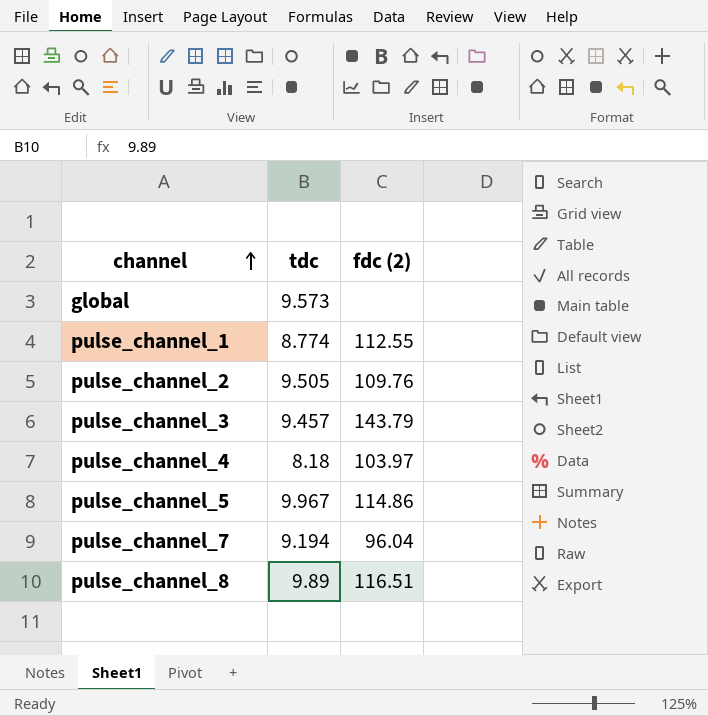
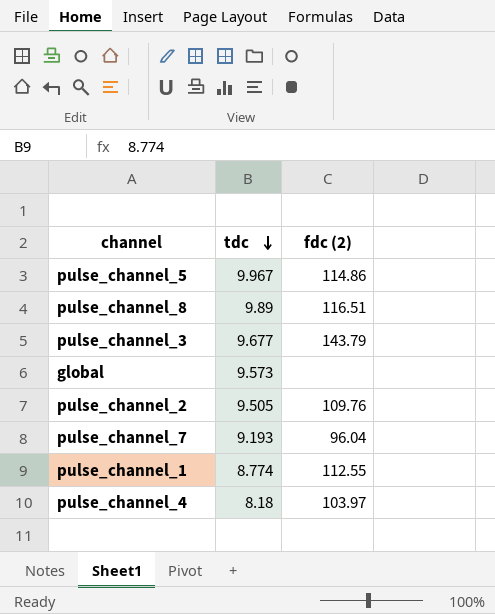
row order: channel ascending -> tdc descending
pulse_channel_3 | tdc: 9.457 -> 9.677
pulse_channel_7 | tdc: 9.194 -> 9.193

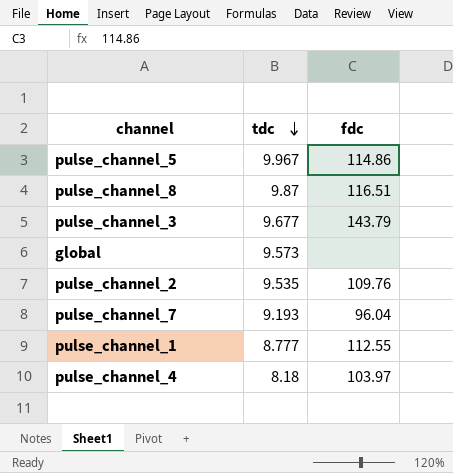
column name: fdc (2) -> fdc
pulse_channel_8 | tdc: 9.89 -> 9.87
pulse_channel_2 | tdc: 9.505 -> 9.535
pulse_channel_1 | tdc: 8.774 -> 8.777

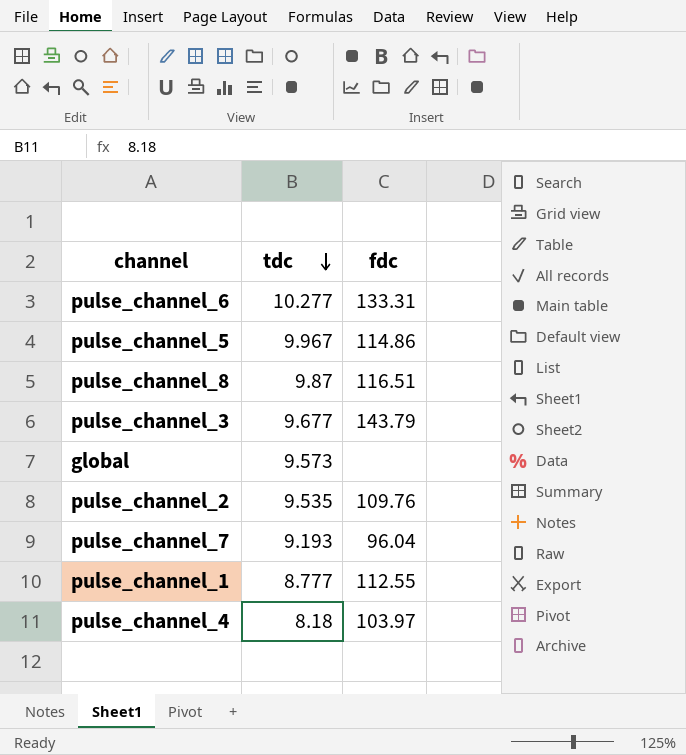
row pulse_channel_6: none -> 10.277 | 133.31

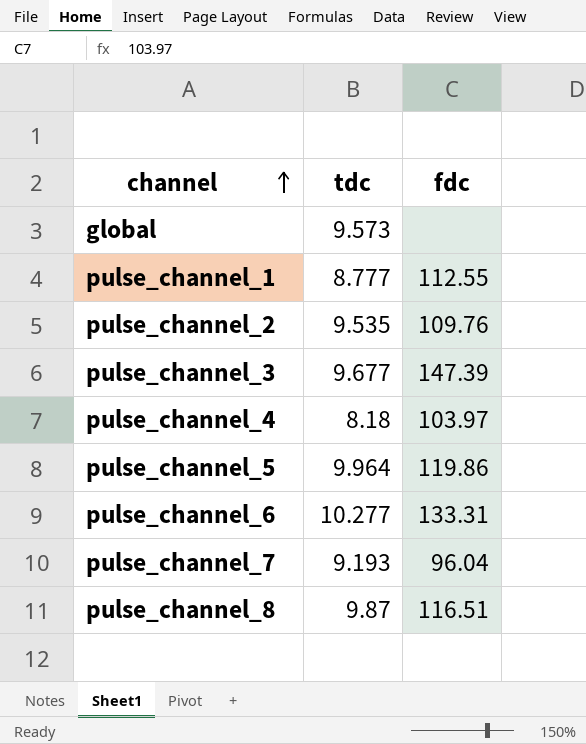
row order: tdc descending -> channel ascending
pulse_channel_3 | fdc: 143.79 -> 147.39
pulse_channel_5 | tdc: 9.967 -> 9.964
pulse_channel_5 | fdc: 114.86 -> 119.86

